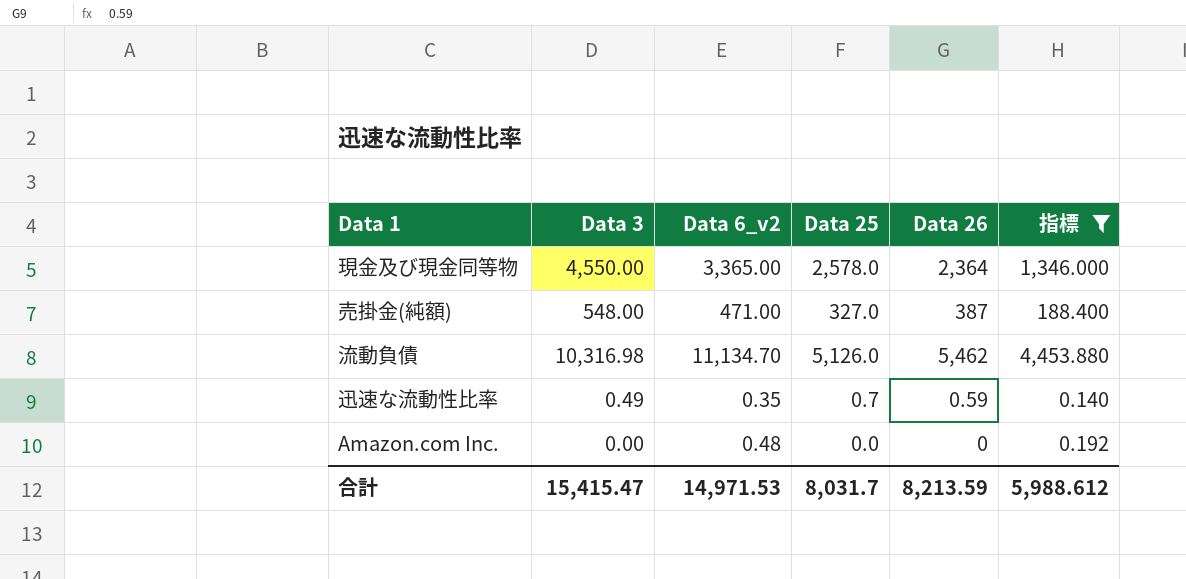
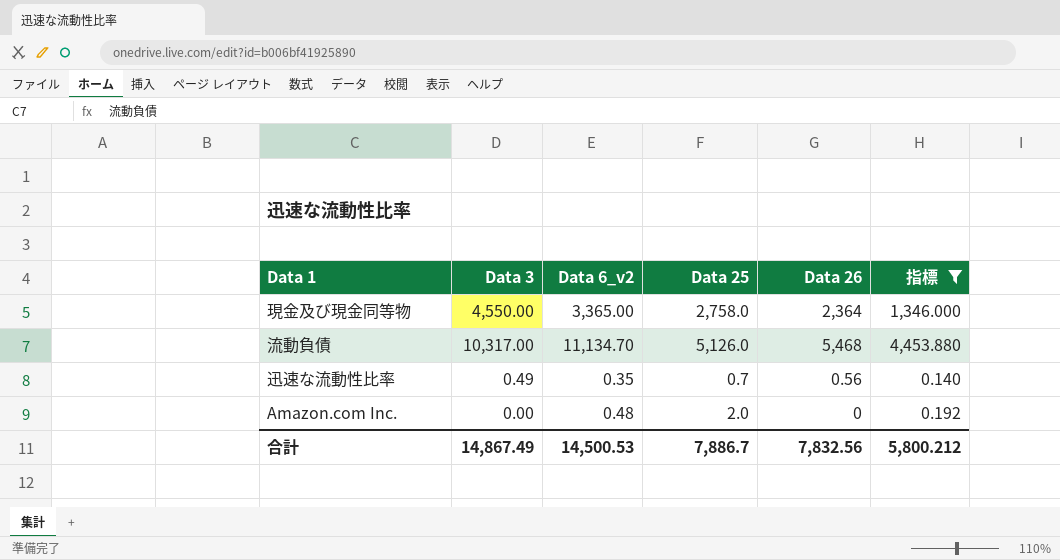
row 売掛金(純額): 548.00 | 471.00 | 327.0 | 387 | 188.400 -> none
現金及び現金同等物 | Data 25: 2,578.0 -> 2,758.0
流動負債 | Data 3: 10,316.98 -> 10,317.00
流動負債 | Data 26: 5,462 -> 5,468
迅速な流動性比率 | Data 26: 0.59 -> 0.56
Amazon.com Inc. | Data 25: 0.0 -> 2.0
合計 | Data 3: 15,415.47 -> 14,867.49
合計 | Data 6_v2: 14,971.53 -> 14,500.53
合計 | Data 25: 8,031.7 -> 7,886.7
合計 | Data 26: 8,213.59 -> 7,832.56
合計 | 指標: 5,988.612 -> 5,800.212

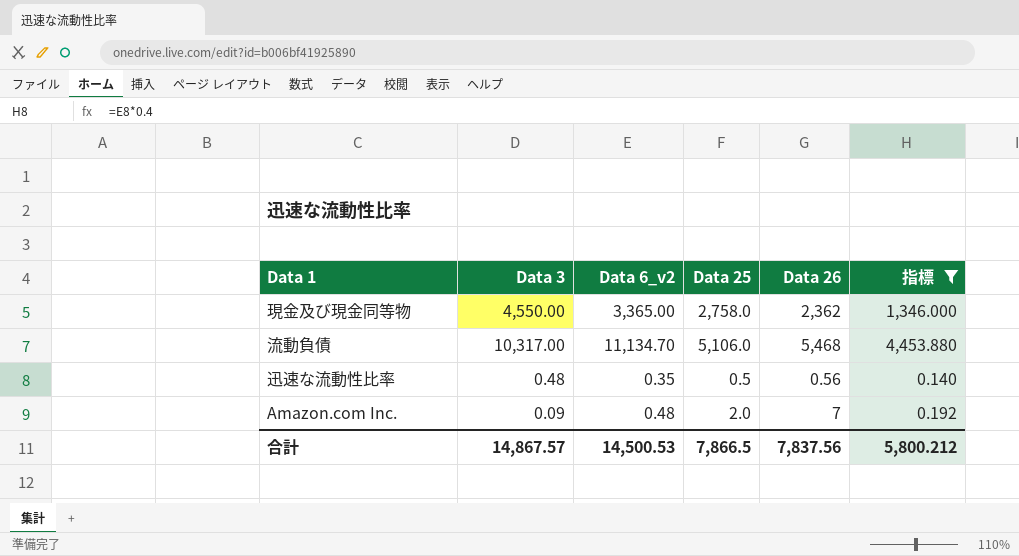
現金及び現金同等物 | Data 26: 2,364 -> 2,362
流動負債 | Data 25: 5,126.0 -> 5,106.0
迅速な流動性比率 | Data 3: 0.49 -> 0.48
迅速な流動性比率 | Data 25: 0.7 -> 0.5
Amazon.com Inc. | Data 3: 0.00 -> 0.09
Amazon.com Inc. | Data 26: 0 -> 7
合計 | Data 3: 14,867.49 -> 14,867.57
合計 | Data 25: 7,886.7 -> 7,866.5
合計 | Data 26: 7,832.56 -> 7,837.56

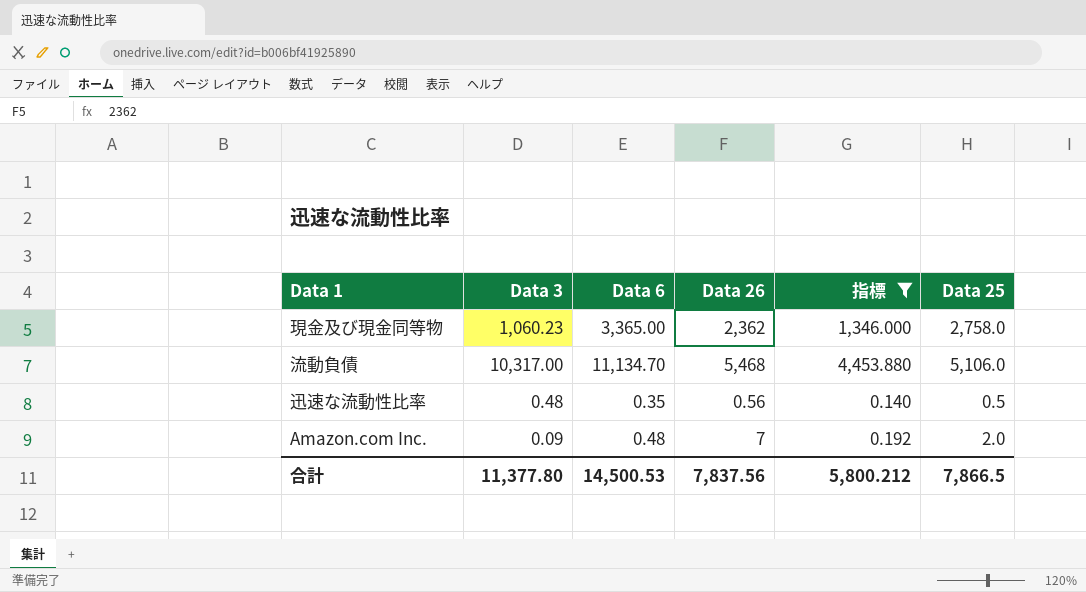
column name: Data 6_v2 -> Data 6
column Data 25 | position: 4 -> 6
現金及び現金同等物 | Data 3: 4,550.00 -> 1,060.23
合計 | Data 3: 14,867.57 -> 11,377.80

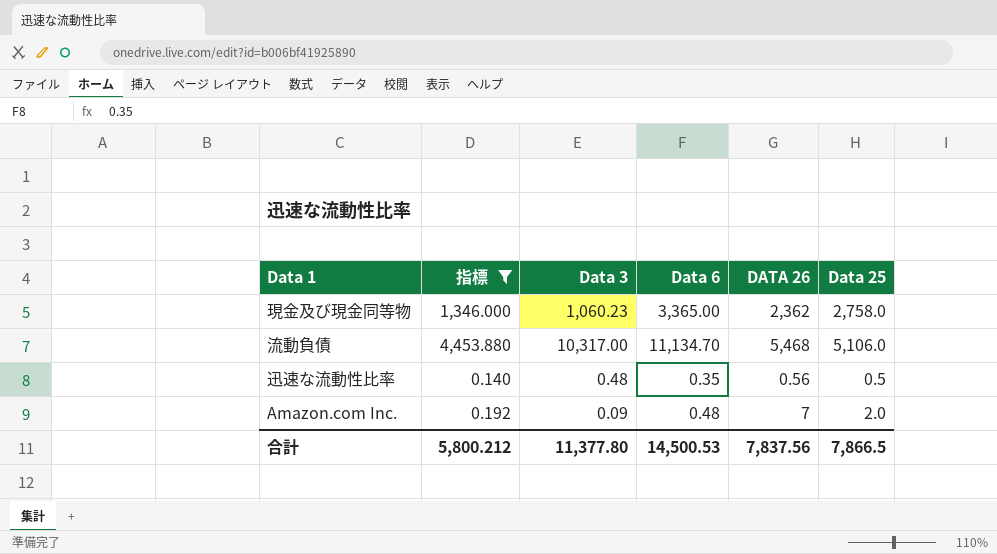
column 指標 | position: 5 -> 2
column name: Data 26 -> DATA 26

